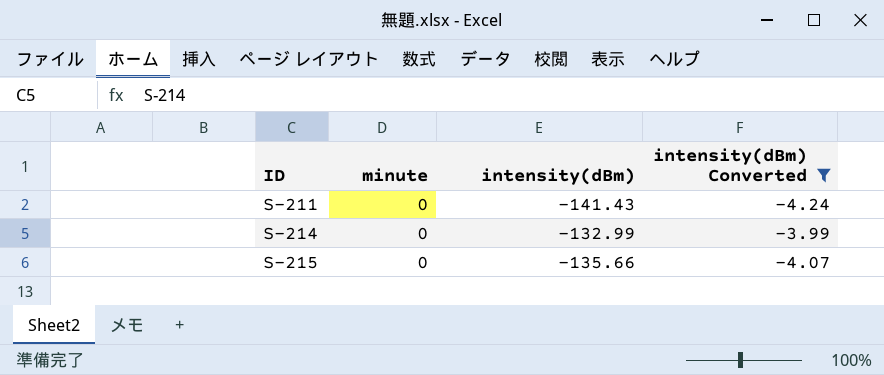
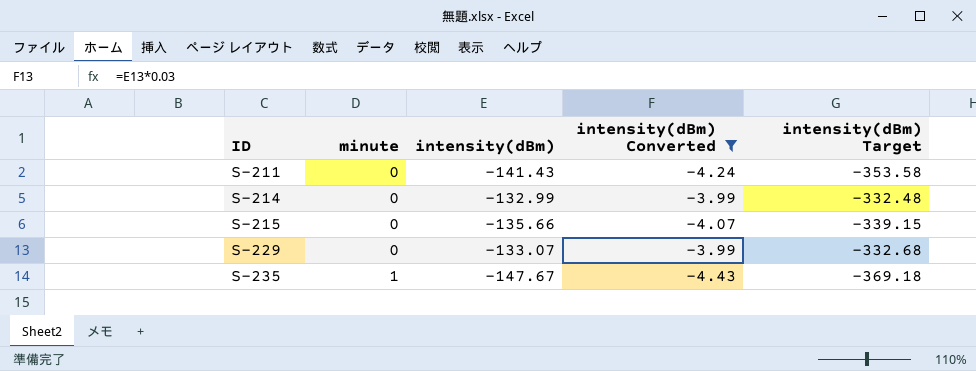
column intensity(dBm) Target | formula: none -> [intensity(dBm)] * 2.5
row S-229: none -> 0 | -133.07 | -3.99 | -332.68
row S-235: none -> 1 | -147.67 | -4.43 | -369.18

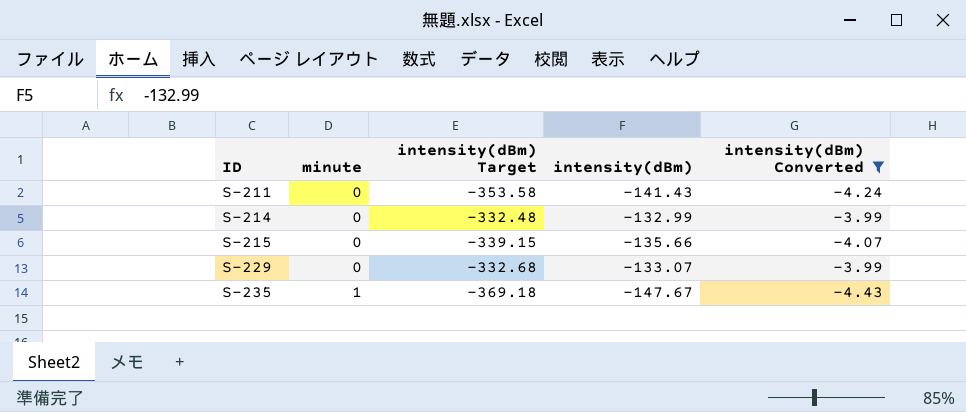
column intensity(dBm) Target | position: 5 -> 3

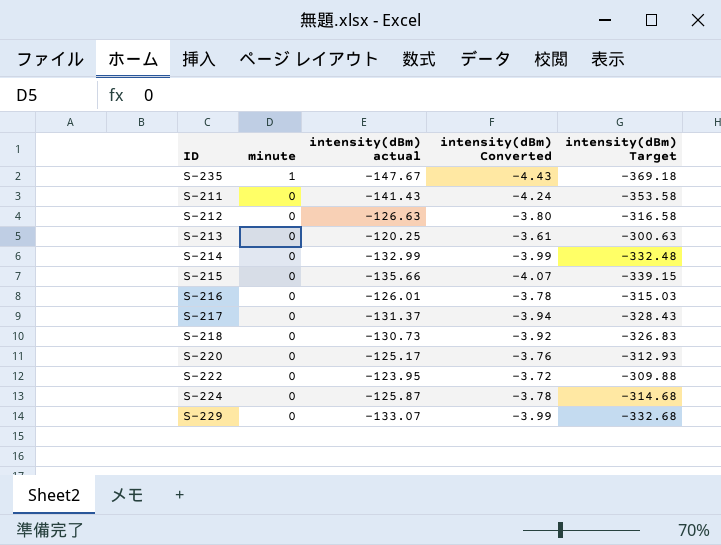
filter: intensity(dBm) Converted <= -3.99 -> none
row order: ID ascending -> minute descending
column name: intensity(dBm) -> intensity(dBm) actual
column intensity(dBm) Target | position: 3 -> 5

